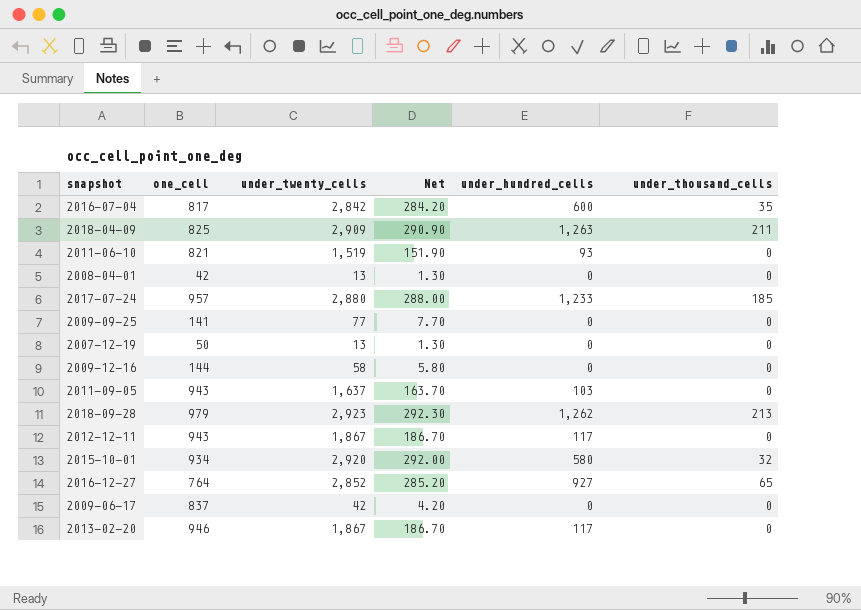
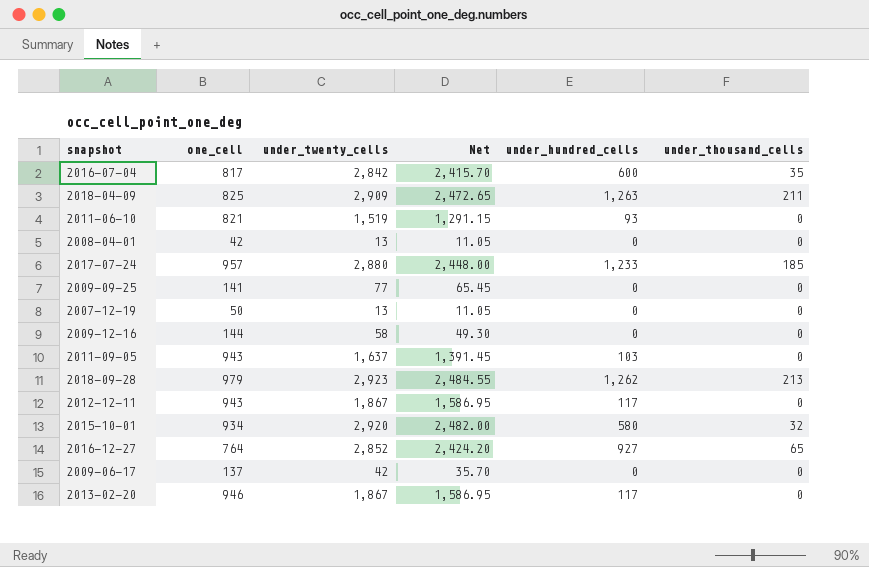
column Net | formula: [under_twenty_cells] * 0.1 -> [under_twenty_cells] * 0.85
2009-06-17 | one_cell: 837 -> 137

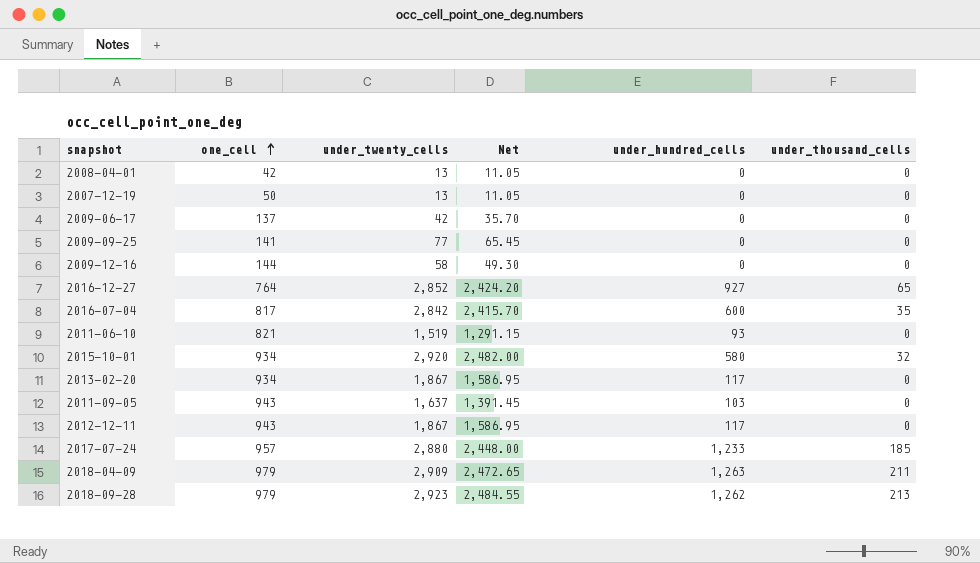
row order: none -> one_cell ascending
2013-02-20 | one_cell: 946 -> 934
2018-04-09 | one_cell: 825 -> 979

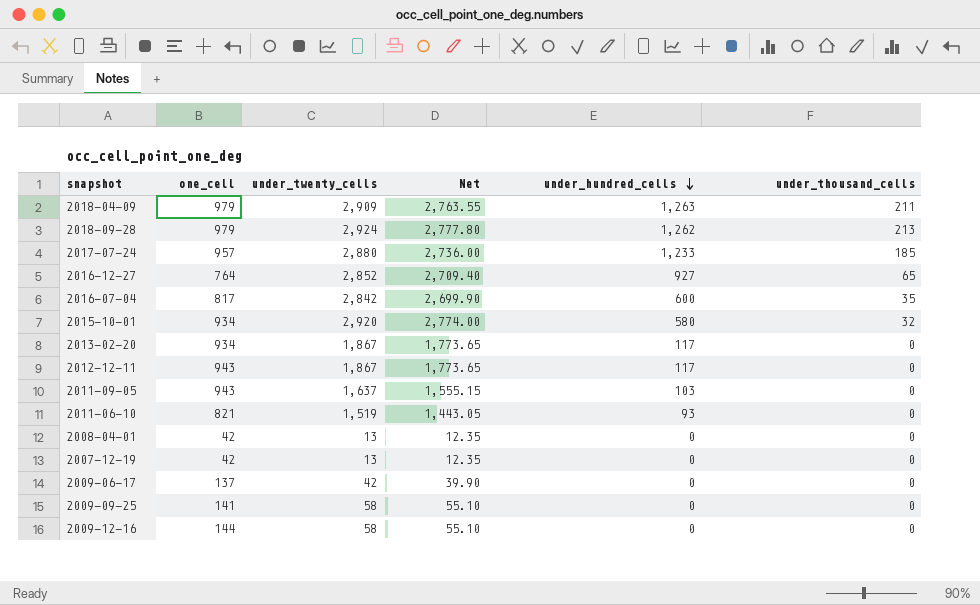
row order: one_cell ascending -> under_hundred_cells descending
column Net | formula: [under_twenty_cells] * 0.85 -> [under_twenty_cells] * 0.95
2018-09-28 | under_twenty_cells: 2,923 -> 2,924
2007-12-19 | one_cell: 50 -> 42
2009-09-25 | under_twenty_cells: 77 -> 58

